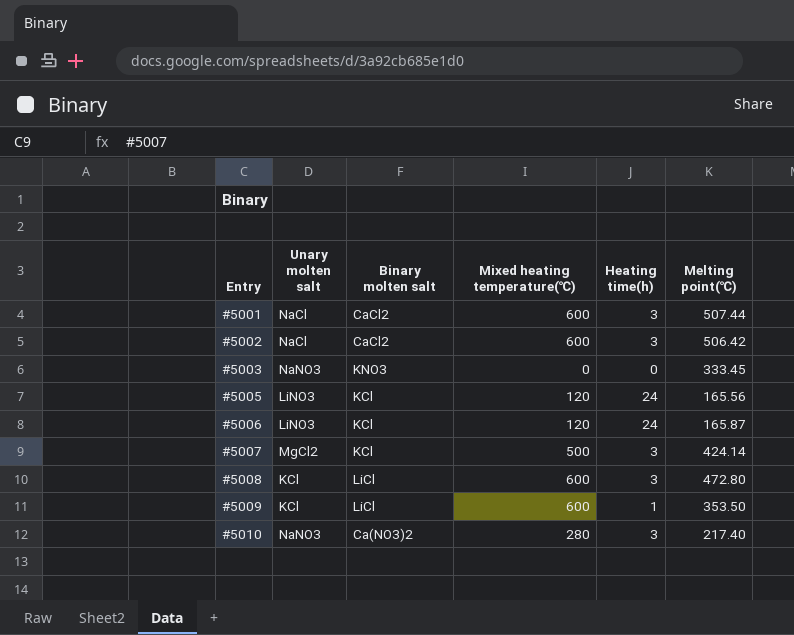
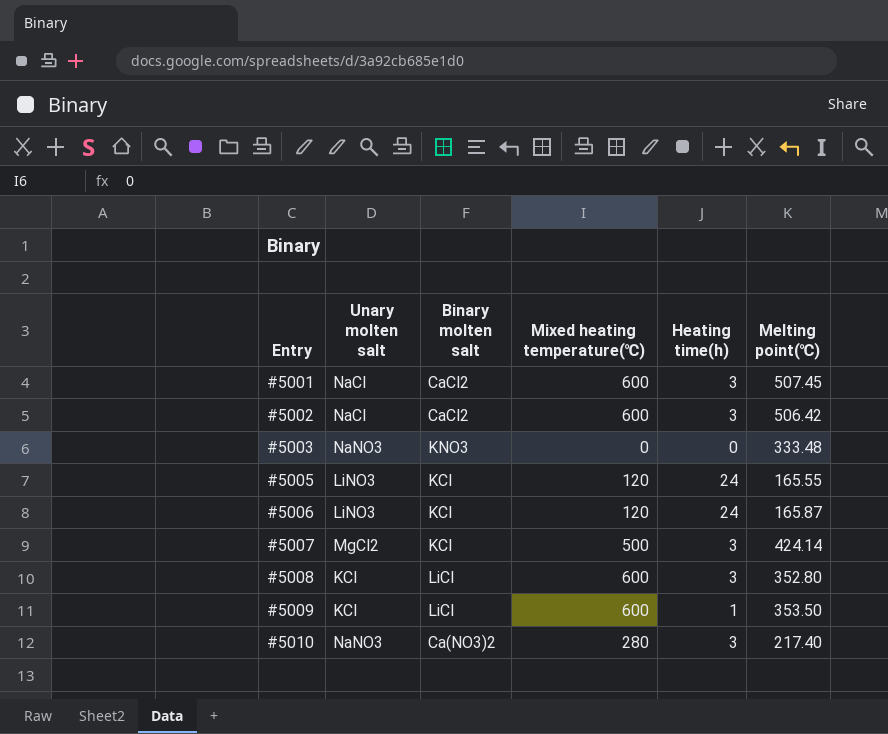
#5001 | Melting point(℃): 507.44 -> 507.45
#5003 | Melting point(℃): 333.45 -> 333.48
#5005 | Melting point(℃): 165.56 -> 165.55
#5008 | Melting point(℃): 472.80 -> 352.80

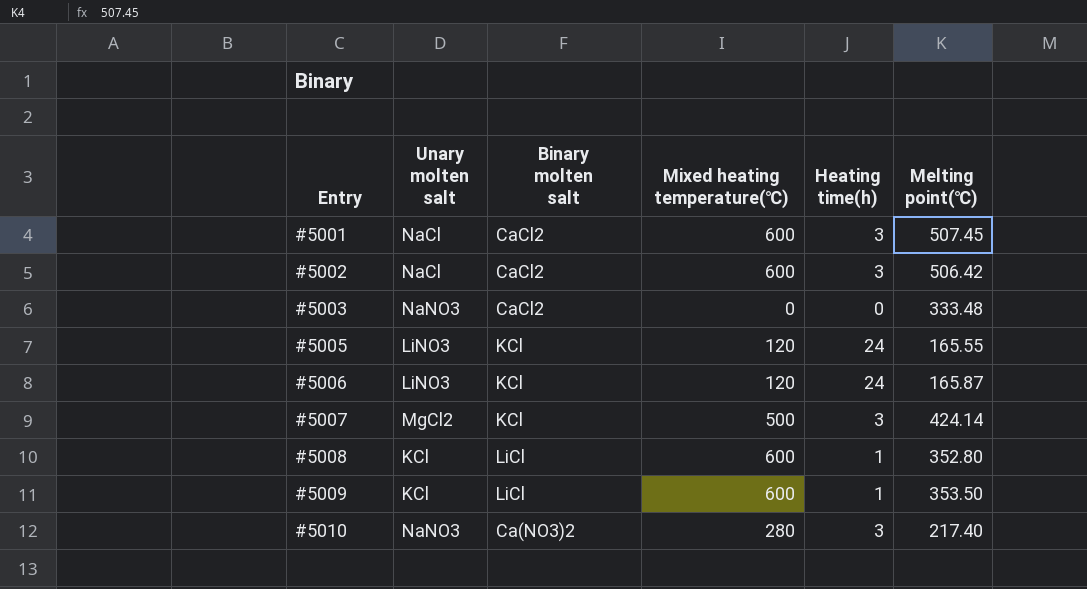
#5003 | Binary molten salt: KNO3 -> CaCl2
#5008 | Heating time(h): 3 -> 1

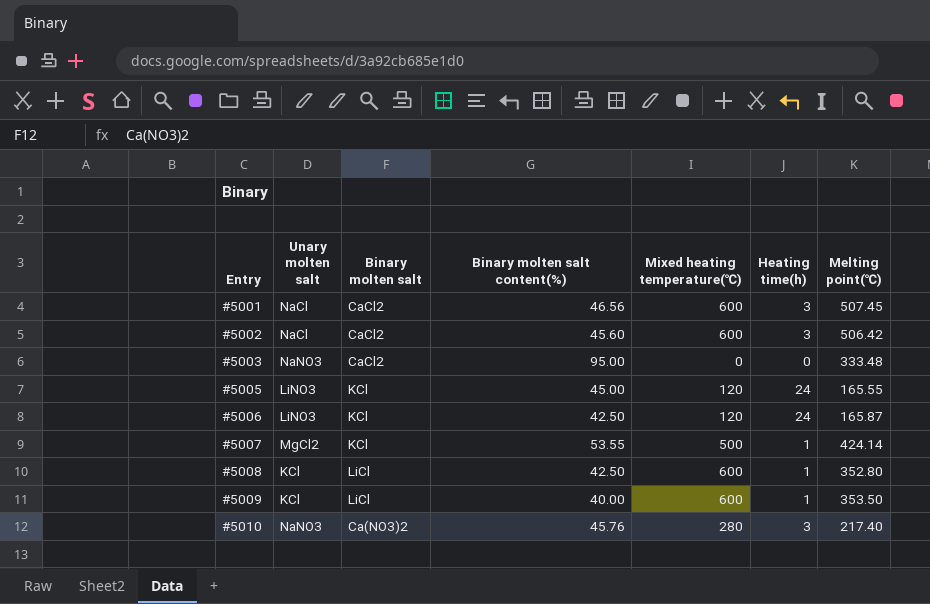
column Binary molten salt content(%) | position: none -> 4
#5007 | Heating time(h): 3 -> 1

